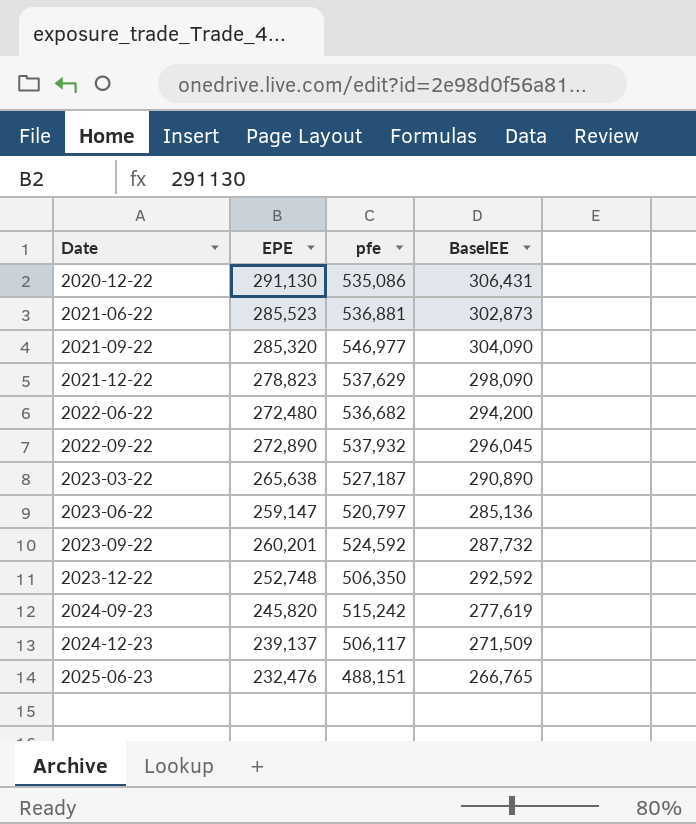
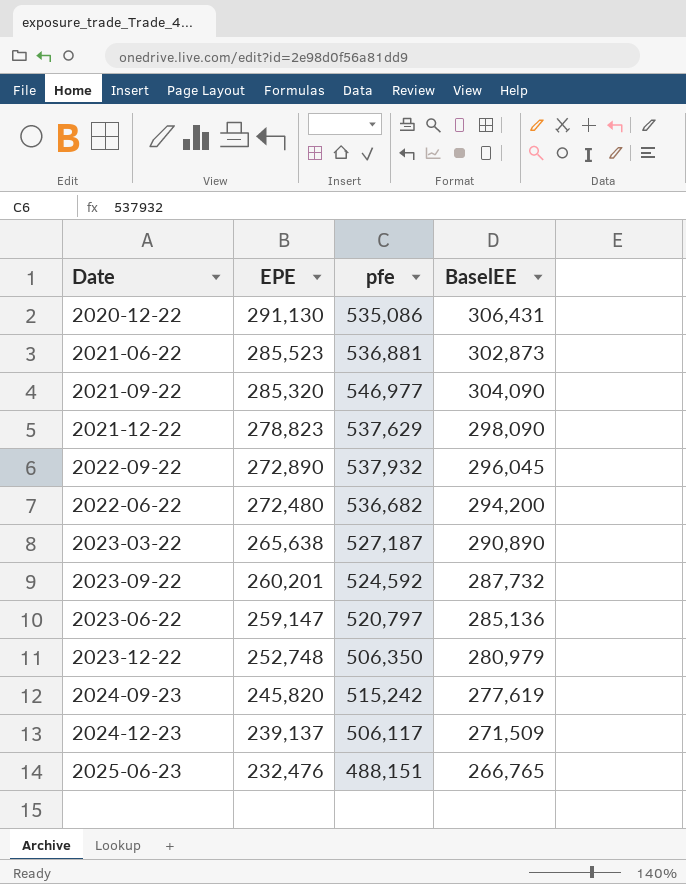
row order: Date ascending -> EPE descending
2023-12-22 | BaselEE: 292,592 -> 280,979

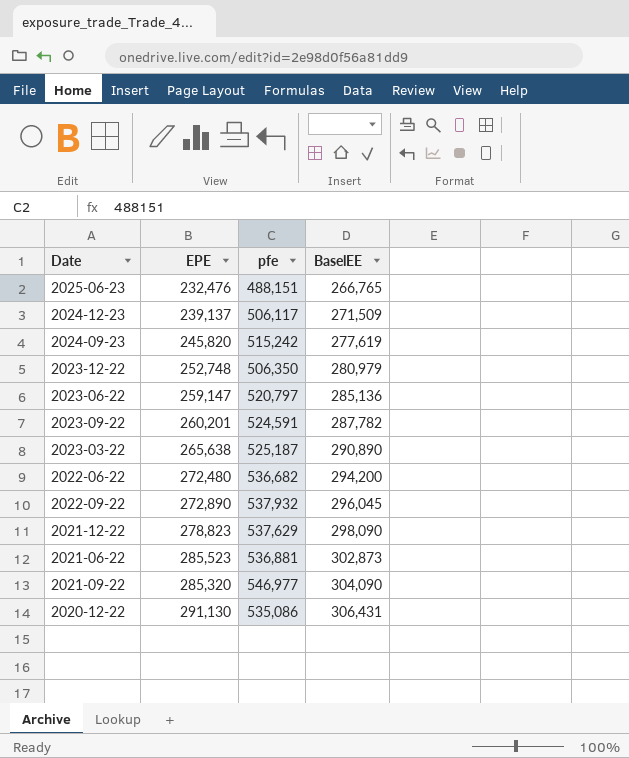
row order: EPE descending -> BaselEE ascending
2023-09-22 | pfe: 524,592 -> 524,591
2023-09-22 | BaselEE: 287,732 -> 287,782
2023-03-22 | pfe: 527,187 -> 525,187

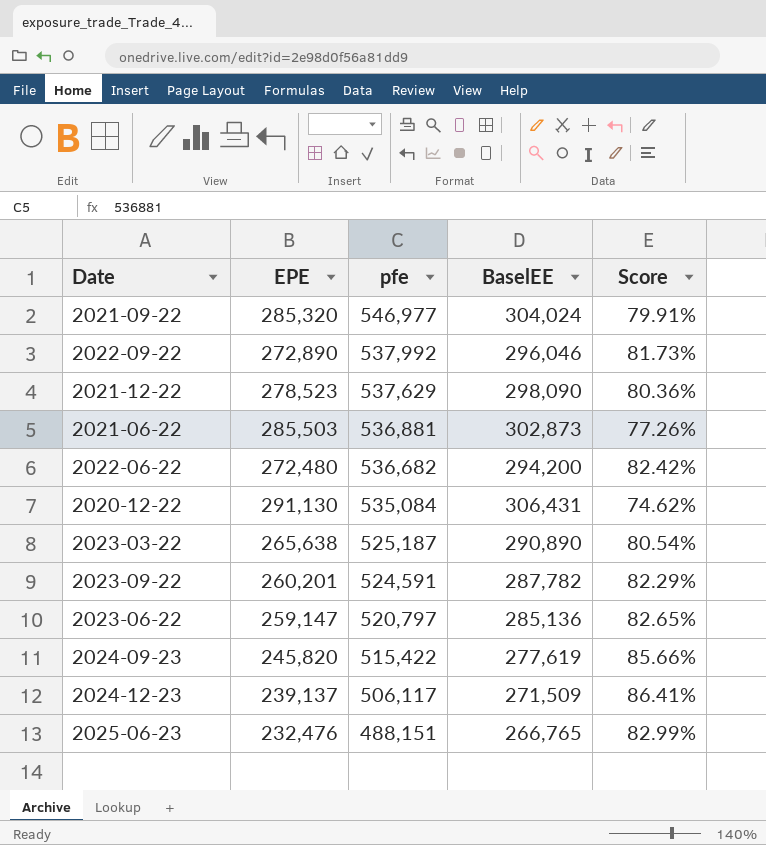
row order: BaselEE ascending -> pfe descending
column Score | formula: none -> ([pfe] - [BaselEE]) / [BaselEE]
row 2023-12-22: 252,748 | 506,350 | 280,979 -> none
2021-09-22 | BaselEE: 304,090 -> 304,024
2022-09-22 | pfe: 537,932 -> 537,992
2022-09-22 | BaselEE: 296,045 -> 296,046
2021-12-22 | EPE: 278,823 -> 278,523
2021-06-22 | EPE: 285,523 -> 285,503
2020-12-22 | pfe: 535,086 -> 535,084
2024-09-23 | pfe: 515,242 -> 515,422

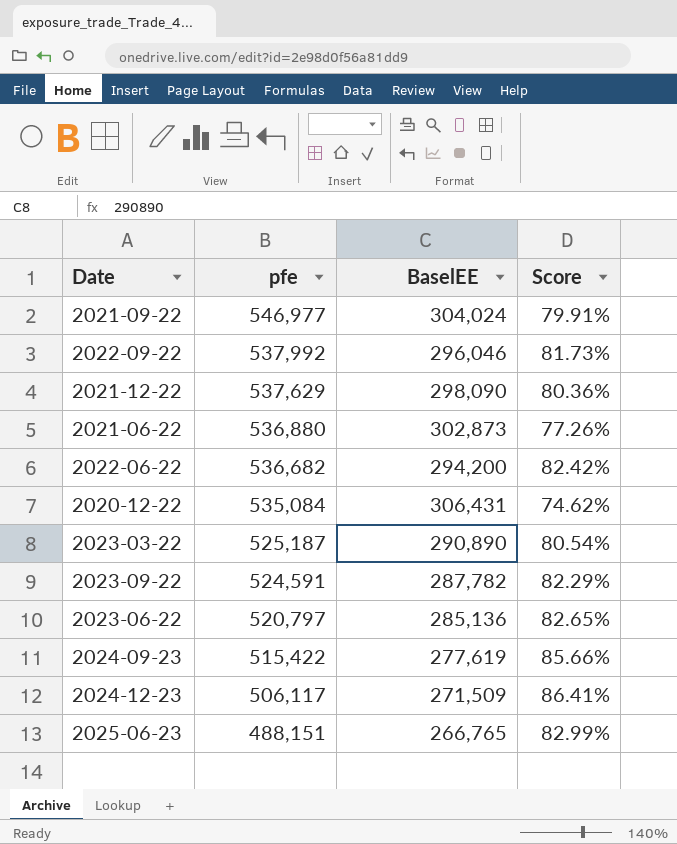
column EPE | position: 2 -> none
2021-06-22 | pfe: 536,881 -> 536,880

